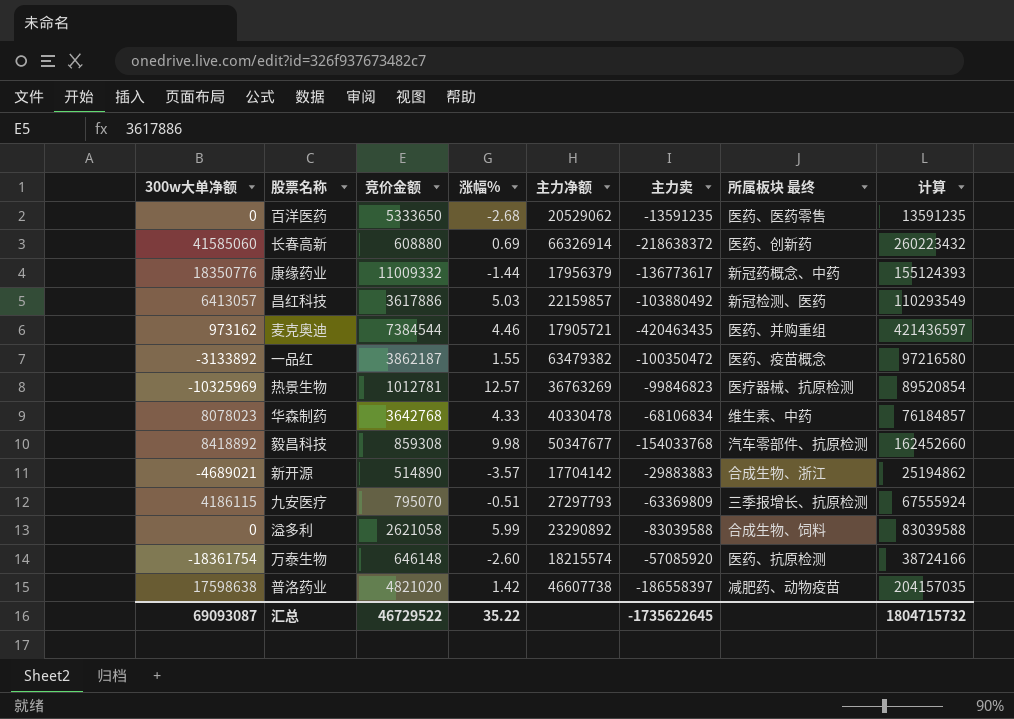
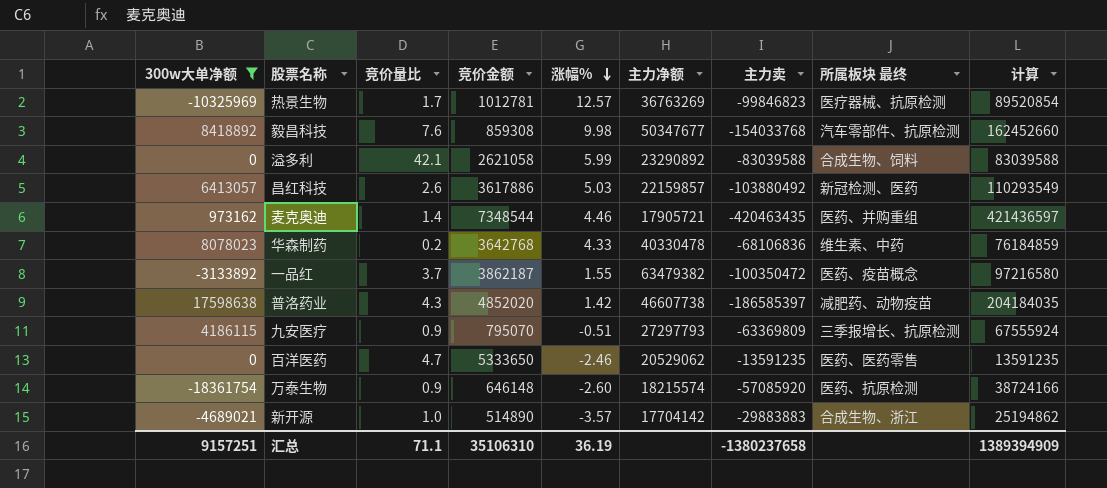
filter: none -> 300w大单净额 <= 17598638
row order: none -> 涨幅% descending
column 竞价量比 | position: none -> 3
麦克奥迪 | 竞价金额: 7384544 -> 7348544
华森制药 | 主力卖: -68106834 -> -68106836
华森制药 | 计算: 76184857 -> 76184859
普洛药业 | 竞价金额: 4821020 -> 4852020
普洛药业 | 主力卖: -186558397 -> -186585397
普洛药业 | 计算: 204157035 -> 204184035
百洋医药 | 涨幅%: -2.68 -> -2.46
汇总 | 300w大单净额: 69093087 -> 9157251
汇总 | 竞价金额: 46729522 -> 35106310
汇总 | 涨幅%: 35.22 -> 36.19
汇总 | 主力卖: -1735622645 -> -1380237658
汇总 | 计算: 1804715732 -> 1389394909

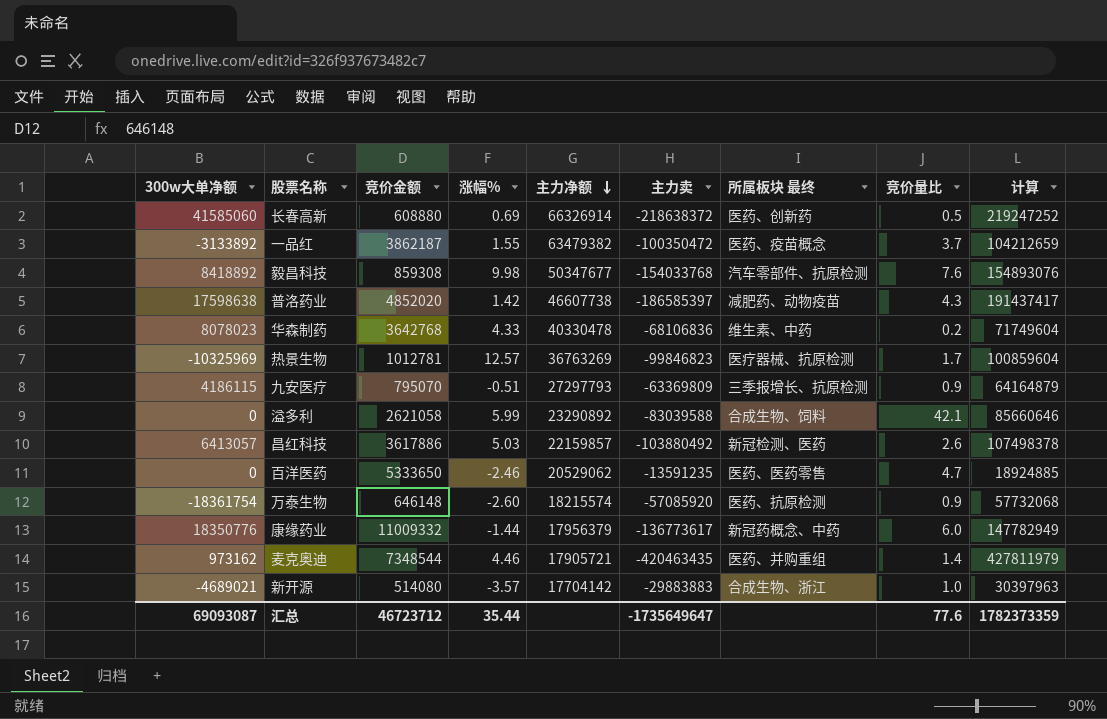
filter: 300w大单净额 <= 17598638 -> none
row order: 涨幅% descending -> 主力净额 descending
column 竞价量比 | position: 3 -> 8
column 计算 | formula: [300w大单净额] - [主力卖] -> [竞价金额] - [主力卖]
新开源 | 竞价金额: 514890 -> 514080
汇总 | 300w大单净额: 9157251 -> 69093087
汇总 | 竞价金额: 35106310 -> 46723712
汇总 | 涨幅%: 36.19 -> 35.44
汇总 | 主力卖: -1380237658 -> -1735649647
汇总 | 竞价量比: 71.1 -> 77.6
汇总 | 计算: 1389394909 -> 1782373359

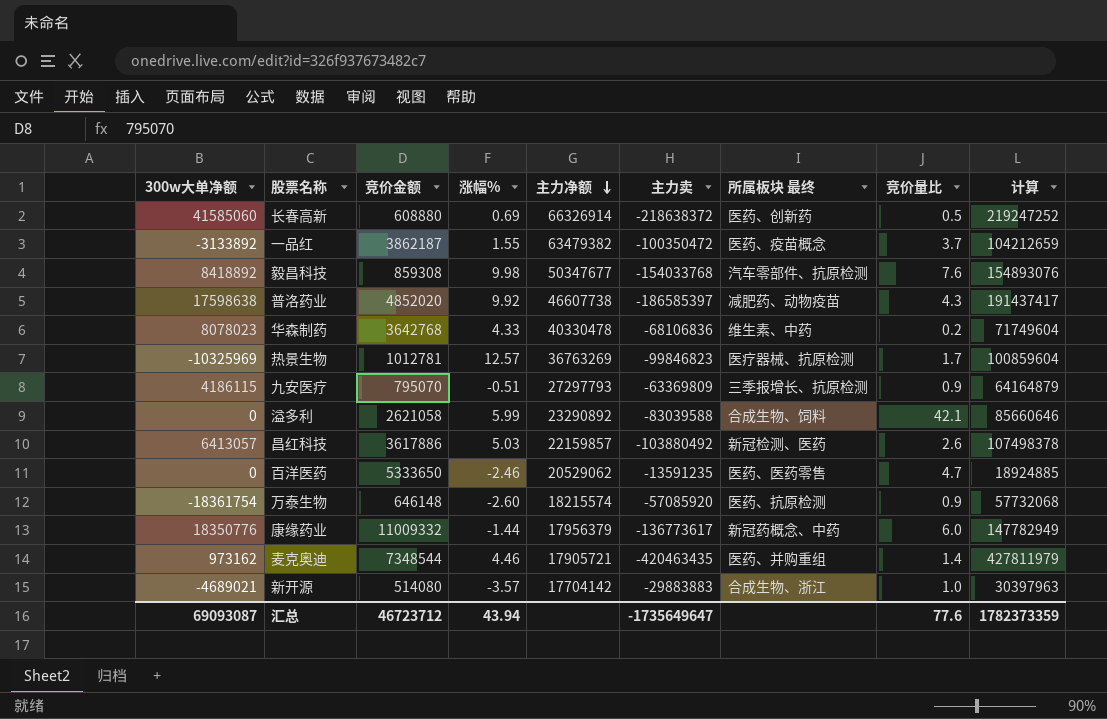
普洛药业 | 涨幅%: 1.42 -> 9.92
汇总 | 涨幅%: 35.44 -> 43.94

